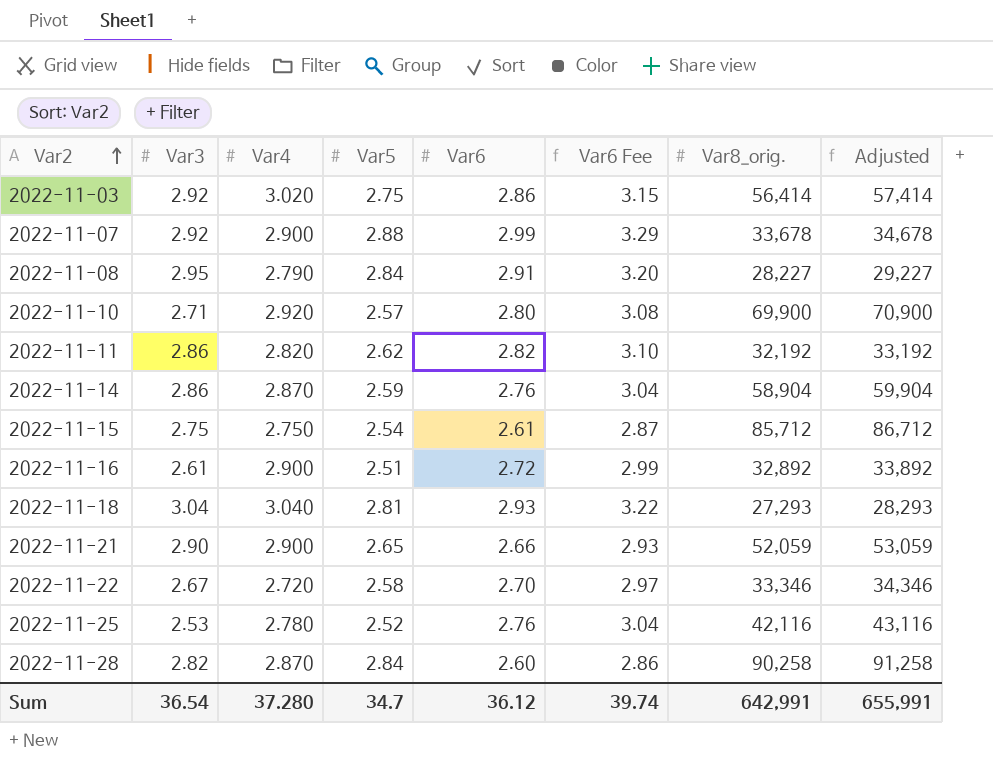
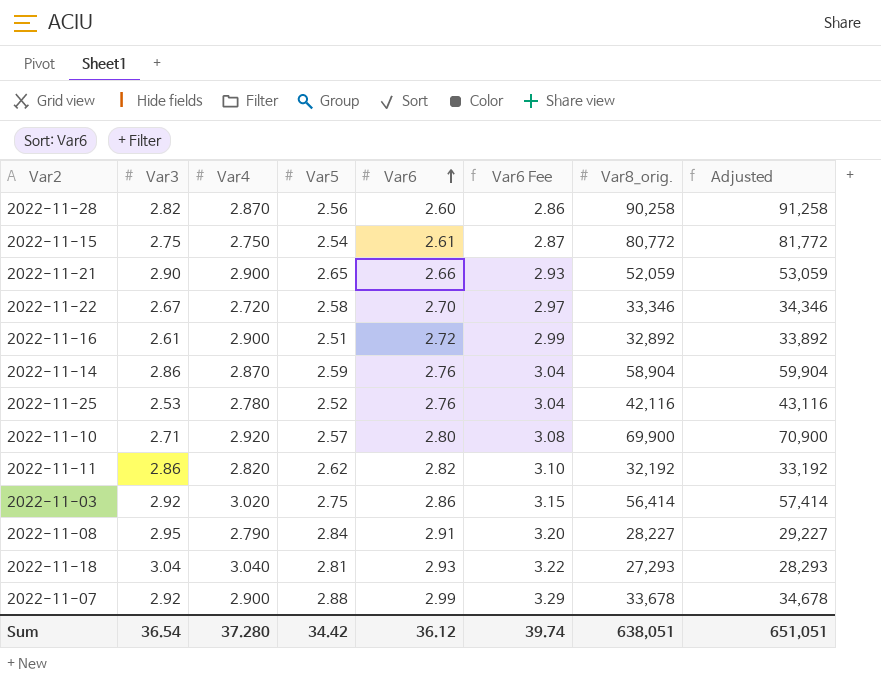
row order: Var2 ascending -> Var6 ascending
2022-11-28 | Var5: 2.84 -> 2.56
2022-11-15 | Var8_orig.: 85,712 -> 80,772
2022-11-15 | Adjusted: 86,712 -> 81,772
Sum | Var5: 34.7 -> 34.42
Sum | Var8_orig.: 642,991 -> 638,051
Sum | Adjusted: 655,991 -> 651,051

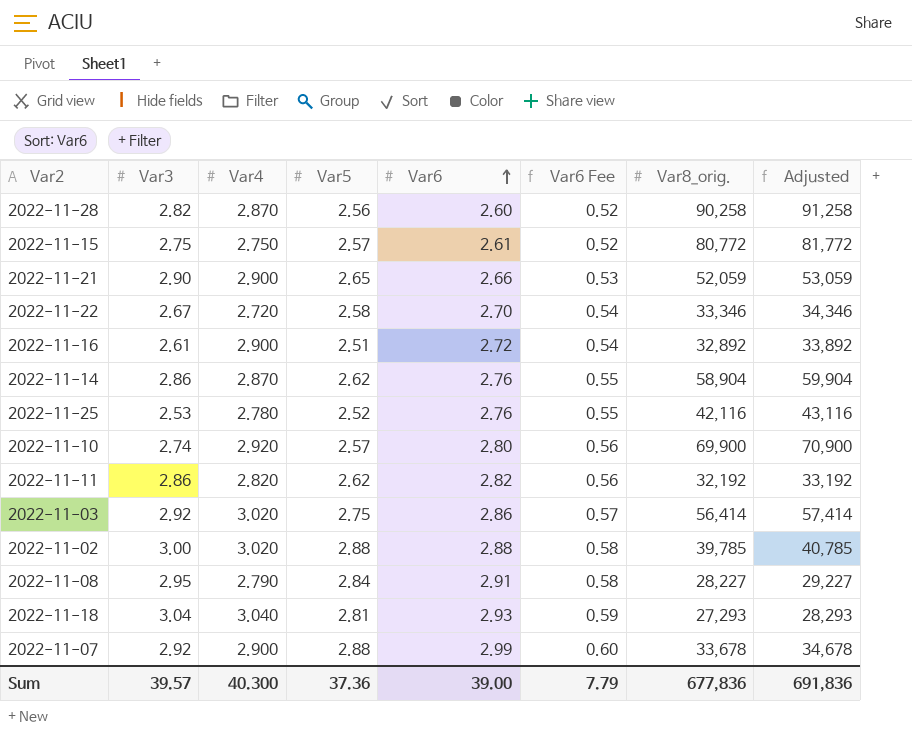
column Var6 Fee | formula: [Var6] * 1.1 -> [Var6] * 0.2
2022-11-15 | Var5: 2.54 -> 2.57
2022-11-14 | Var5: 2.59 -> 2.62
2022-11-10 | Var3: 2.71 -> 2.74
row 2022-11-02: none -> 3.00 | 3.020 | 2.88 | 2.88 | 0.58 | 39,785 | 40,785
Sum | Var3: 36.54 -> 39.57
Sum | Var4: 37.280 -> 40.300
Sum | Var5: 34.42 -> 37.36
Sum | Var6: 36.12 -> 39.00
Sum | Var6 Fee: 39.74 -> 7.79
Sum | Var8_orig.: 638,051 -> 677,836
Sum | Adjusted: 651,051 -> 691,836

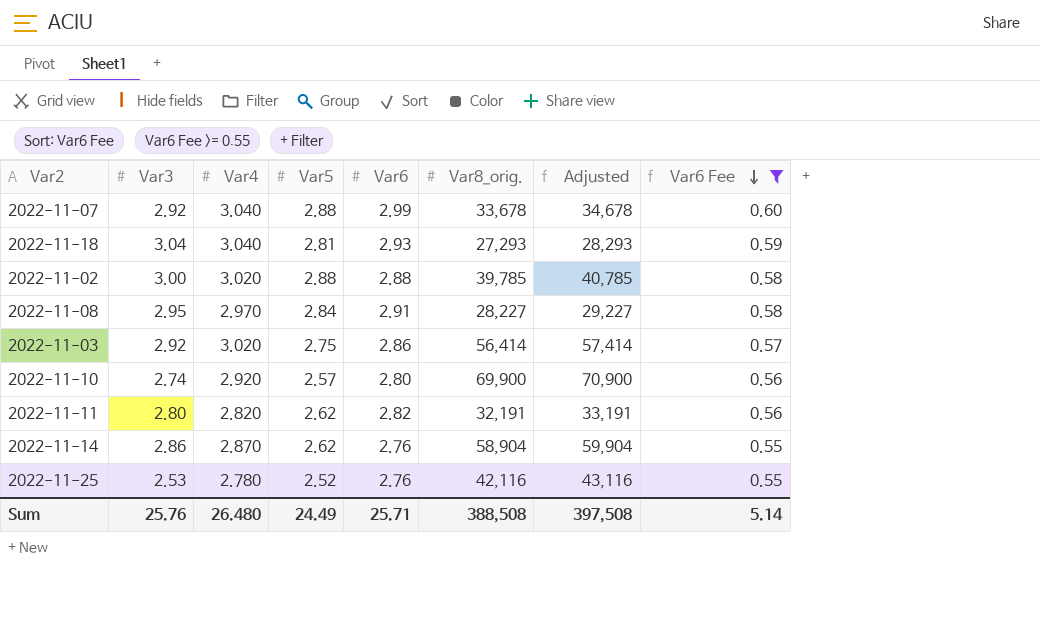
filter: none -> Var6 Fee >= 0.55
row order: Var6 ascending -> Var6 Fee descending
column Var6 Fee | position: 6 -> 8
2022-11-07 | Var4: 2.900 -> 3.040
2022-11-08 | Var4: 2.790 -> 2.970
2022-11-11 | Var3: 2.86 -> 2.80
2022-11-11 | Var8_orig.: 32,192 -> 32,191
2022-11-11 | Adjusted: 33,192 -> 33,191
Sum | Var3: 39.57 -> 25.76
Sum | Var4: 40.300 -> 26.480
Sum | Var5: 37.36 -> 24.49
Sum | Var6: 39.00 -> 25.71
Sum | Var8_orig.: 677,836 -> 388,508
Sum | Adjusted: 691,836 -> 397,508
Sum | Var6 Fee: 7.79 -> 5.14

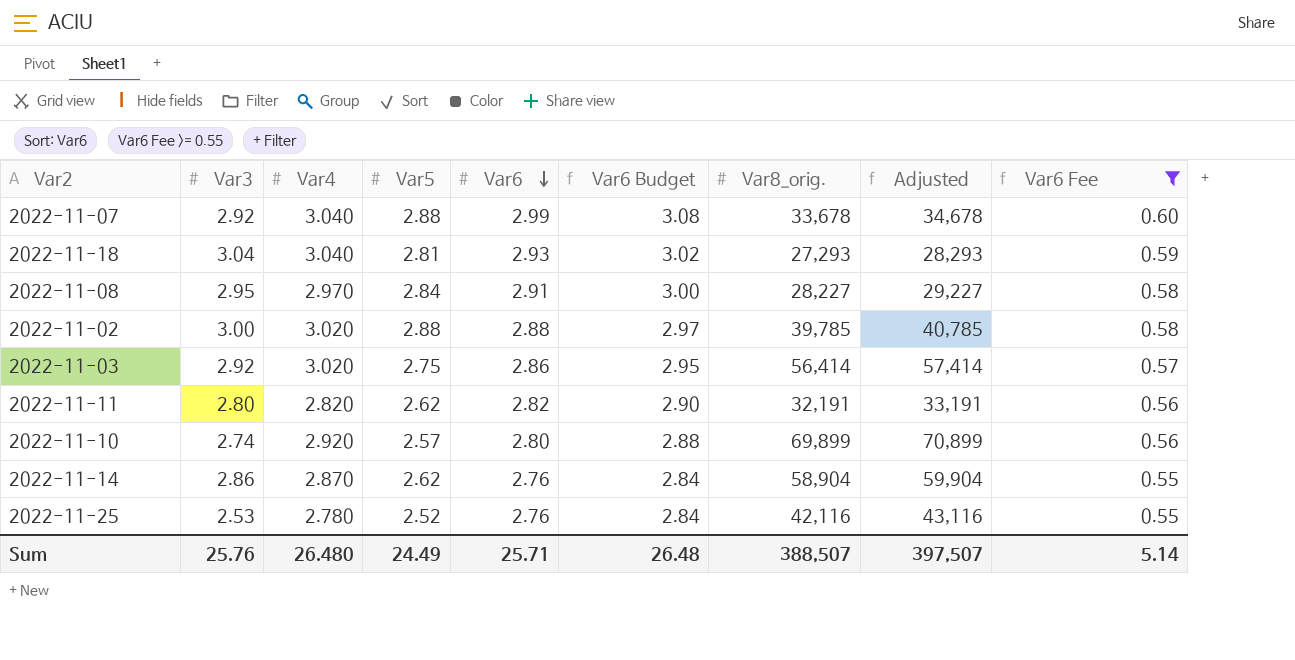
row order: Var6 Fee descending -> Var6 descending
column Var6 Budget | formula: none -> [Var6] * 1.03
2022-11-10 | Var8_orig.: 69,900 -> 69,899
2022-11-10 | Adjusted: 70,900 -> 70,899
Sum | Var8_orig.: 388,508 -> 388,507
Sum | Adjusted: 397,508 -> 397,507

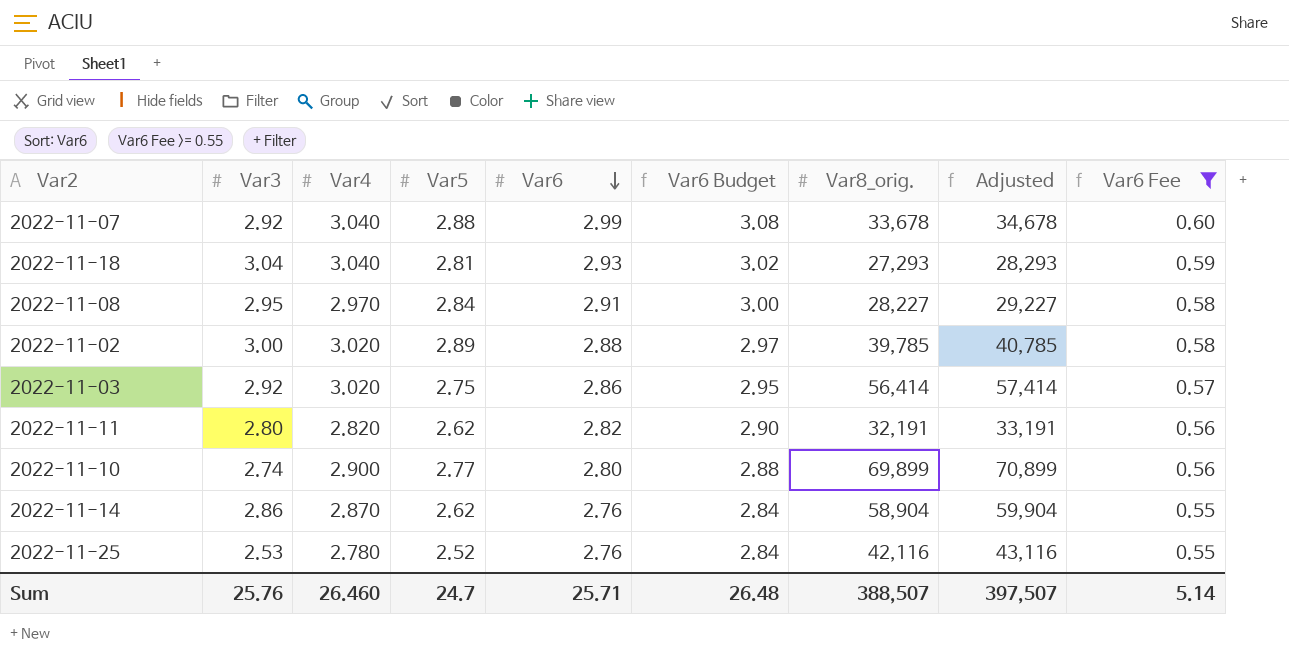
2022-11-02 | Var5: 2.88 -> 2.89
2022-11-10 | Var4: 2.920 -> 2.900
2022-11-10 | Var5: 2.57 -> 2.77
Sum | Var4: 26.480 -> 26.460
Sum | Var5: 24.49 -> 24.7

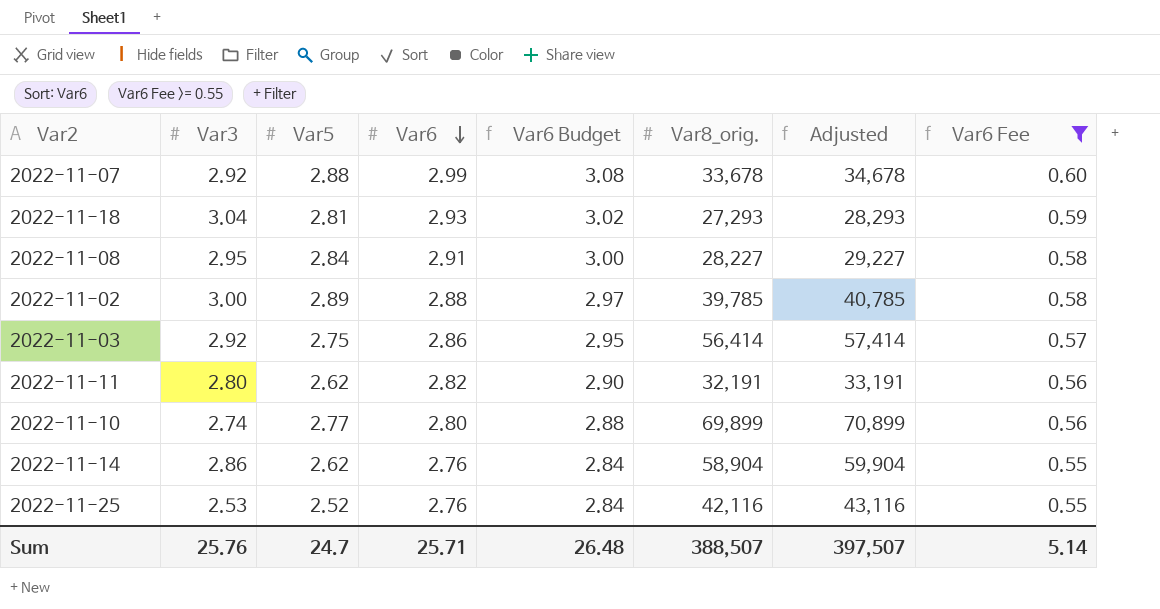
column Var4 | position: 3 -> none

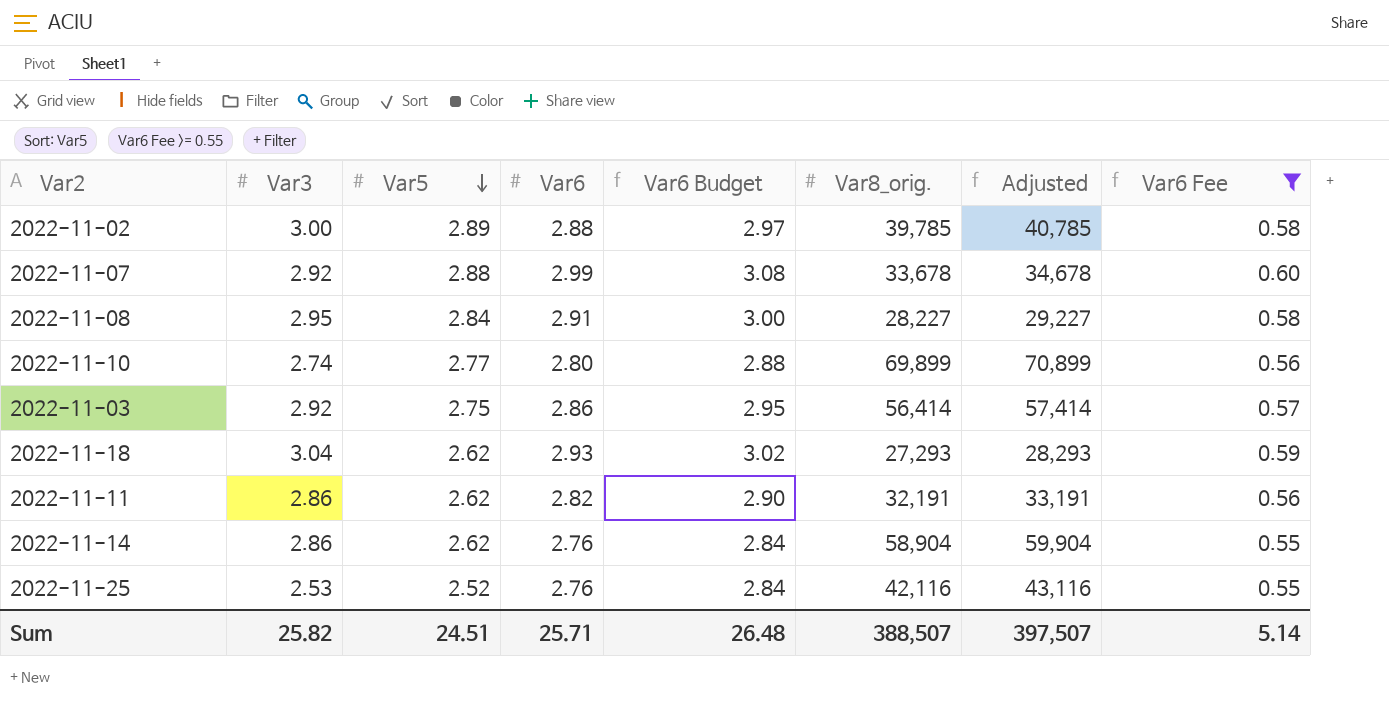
row order: Var6 descending -> Var5 descending
2022-11-18 | Var5: 2.81 -> 2.62
2022-11-11 | Var3: 2.80 -> 2.86
Sum | Var3: 25.76 -> 25.82
Sum | Var5: 24.7 -> 24.51

